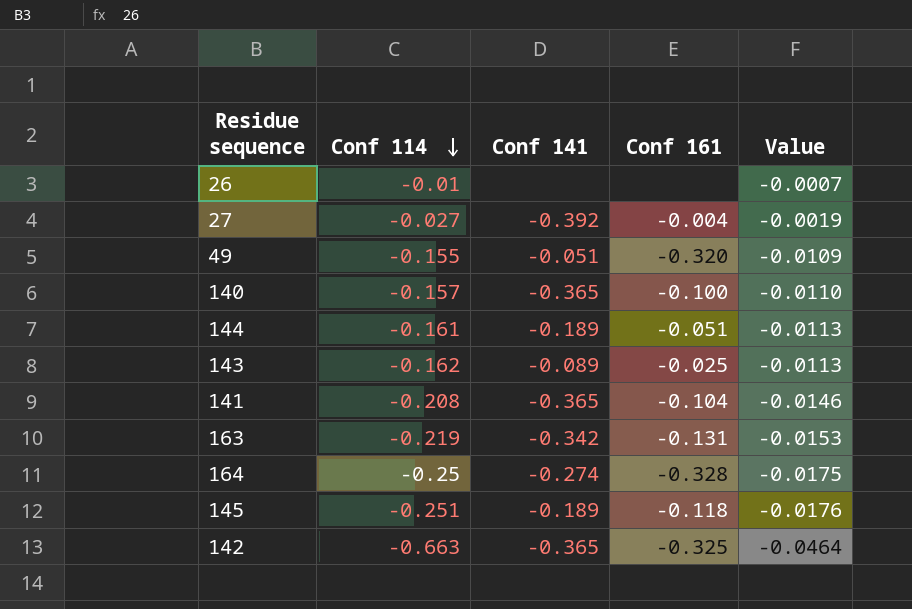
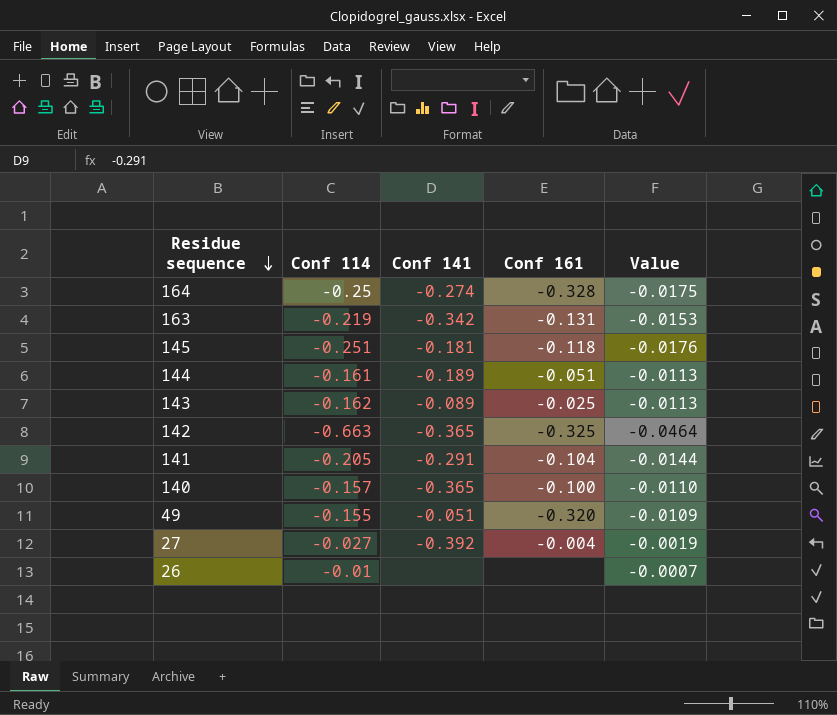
row order: Conf 114 descending -> Residue sequence descending
145 | Conf 141: -0.189 -> -0.181
141 | Conf 114: -0.208 -> -0.205
141 | Conf 141: -0.365 -> -0.291
141 | Value: -0.0146 -> -0.0144

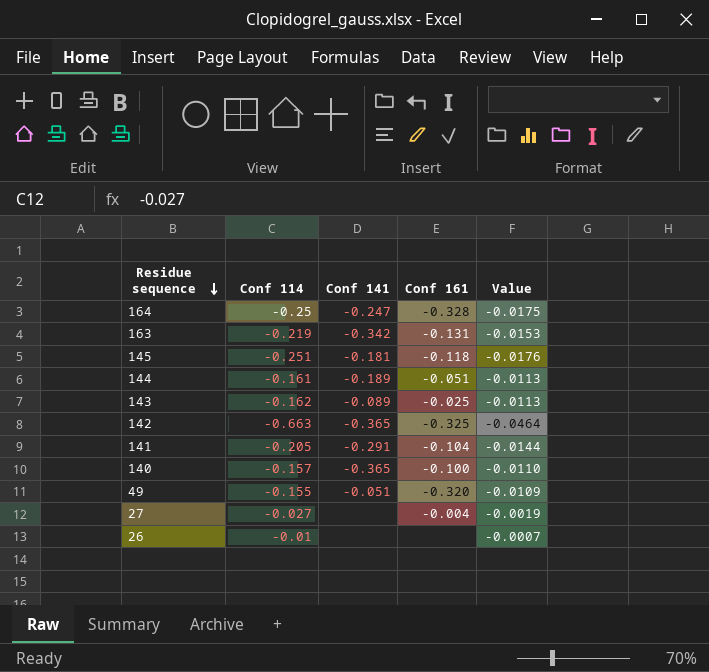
164 | Conf 141: -0.274 -> -0.247
27 | Conf 141: -0.392 -> none

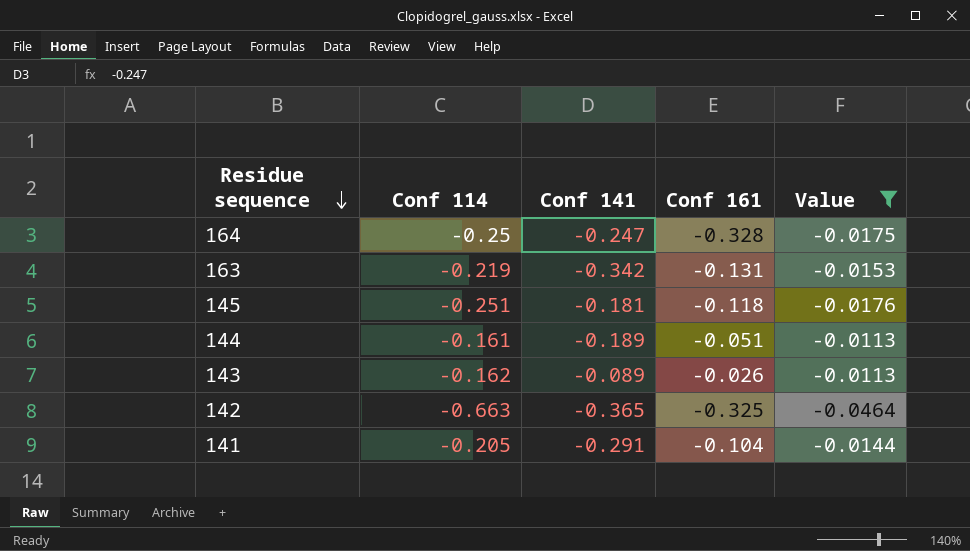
filter: none -> Value <= -0.0113
143 | Conf 161: -0.025 -> -0.026

